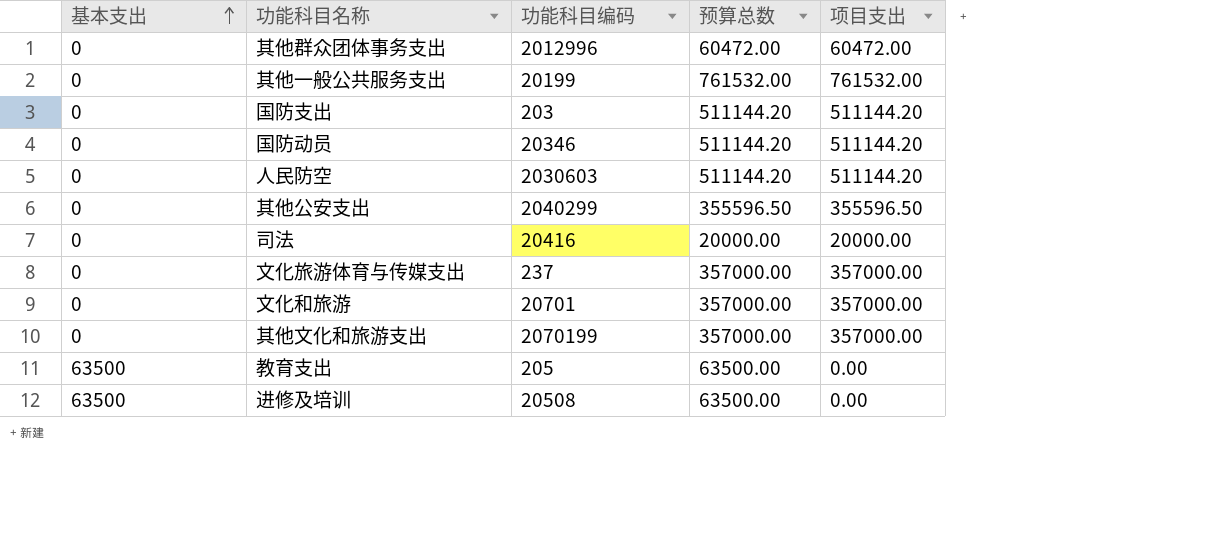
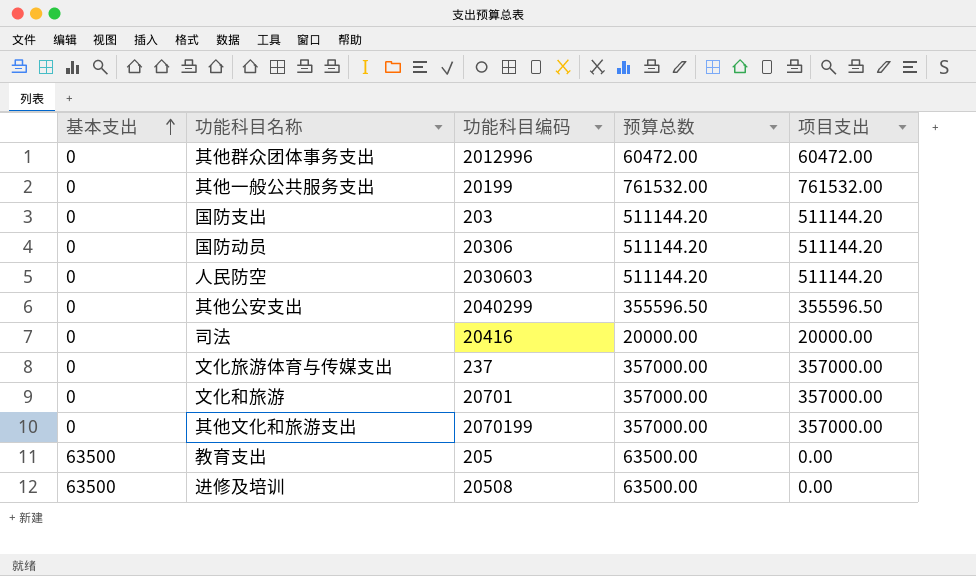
国防动员 | 功能科目编码: 20346 -> 20306

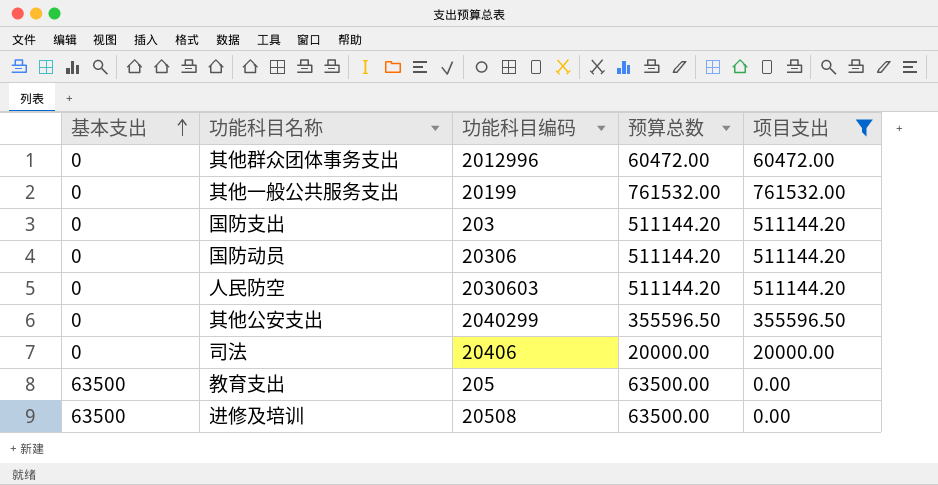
filter: none -> 项目支出 != 357000.00
司法 | 功能科目编码: 20416 -> 20406

